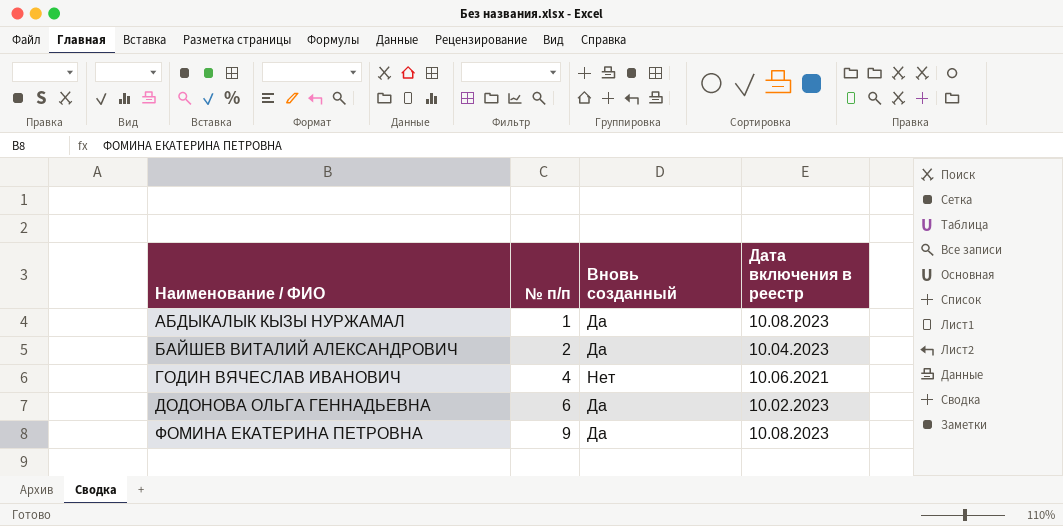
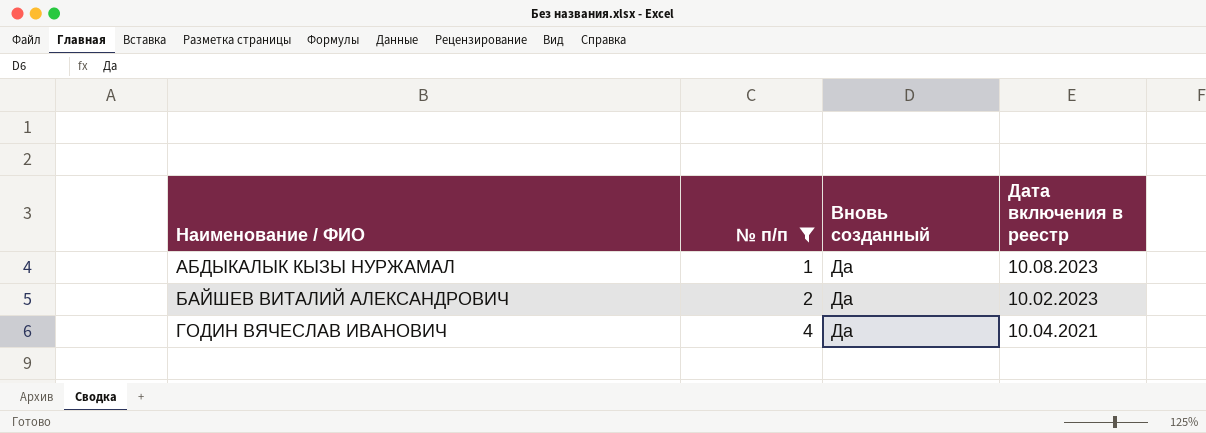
filter: none -> № п/п <= 4
БАЙШЕВ ВИТАЛИЙ АЛЕКСАНДРОВИЧ | Дата включения в реестр: 10.04.2023 -> 10.02.2023
ГОДИН ВЯЧЕСЛАВ ИВАНОВИЧ | Вновь созданный: Нет -> Да
ГОДИН ВЯЧЕСЛАВ ИВАНОВИЧ | Дата включения в реестр: 10.06.2021 -> 10.04.2021

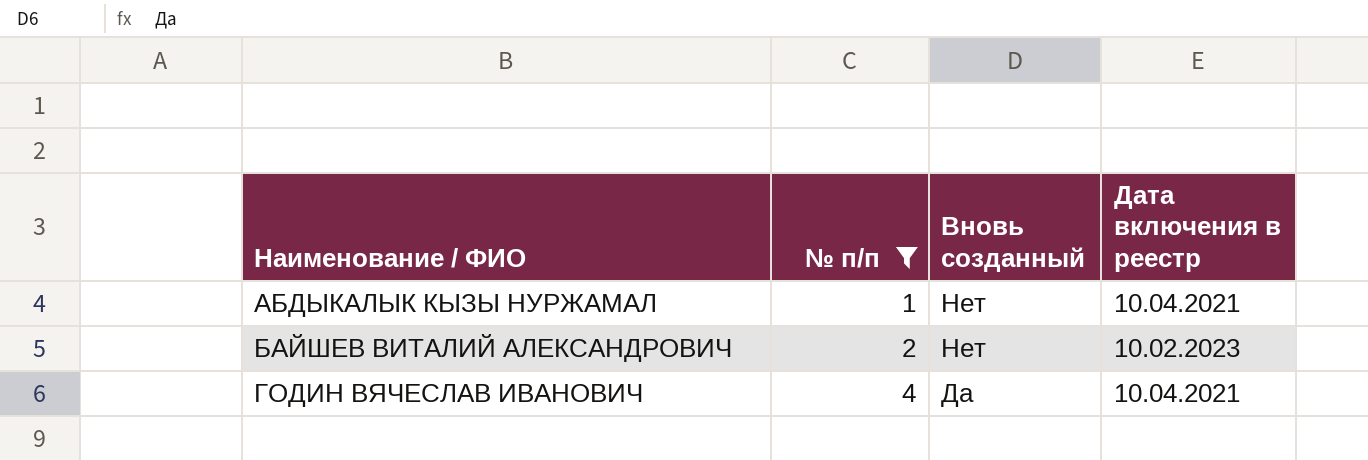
АБДЫКАЛЫК КЫЗЫ НУРЖАМАЛ | Вновь созданный: Да -> Нет
АБДЫКАЛЫК КЫЗЫ НУРЖАМАЛ | Дата включения в реестр: 10.08.2023 -> 10.04.2021
БАЙШЕВ ВИТАЛИЙ АЛЕКСАНДРОВИЧ | Вновь созданный: Да -> Нет

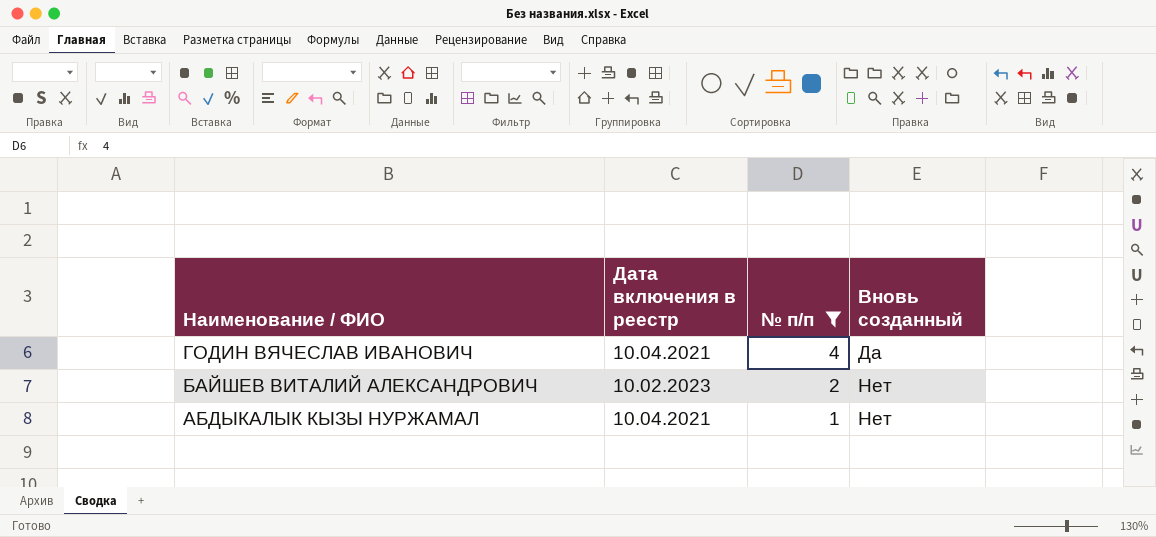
row order: Наименование / ФИО ascending -> Наименование / ФИО descending
column Дата включения в реестр | position: 4 -> 2

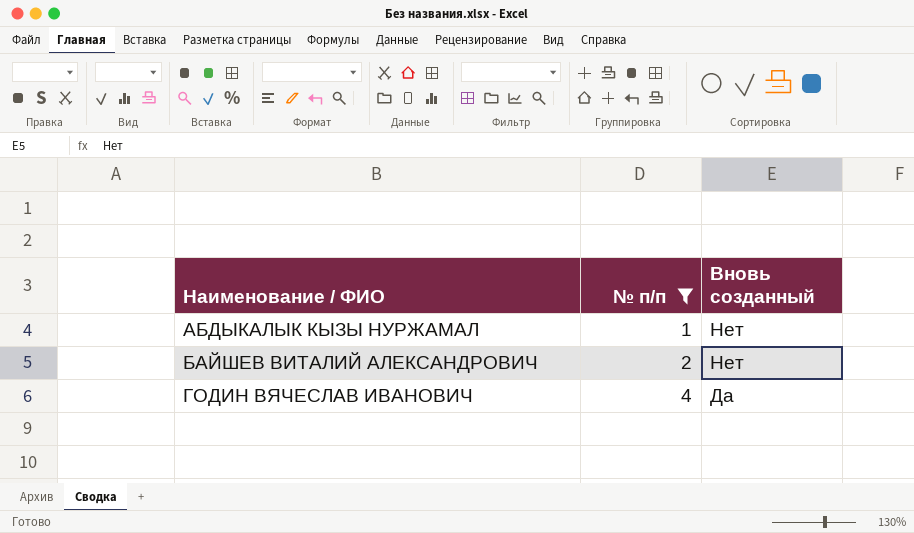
row order: Наименование / ФИО descending -> Наименование / ФИО ascending
column Дата включения в реестр | position: 2 -> none

